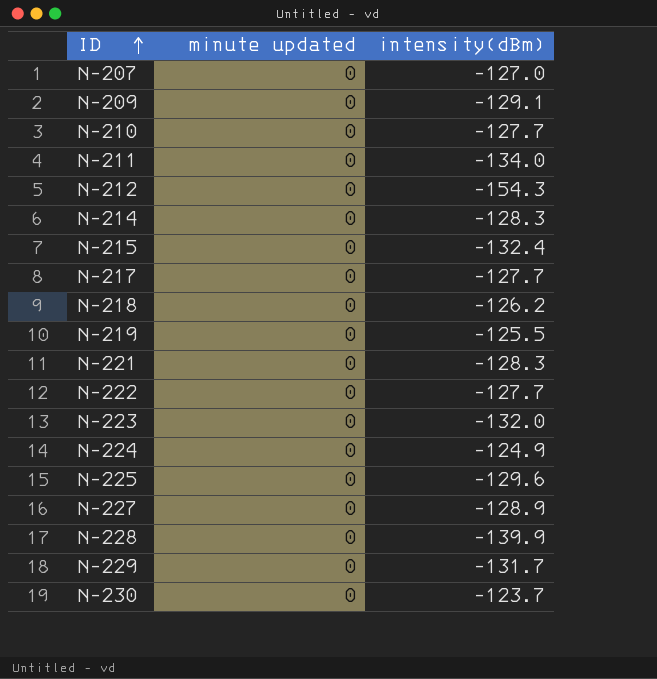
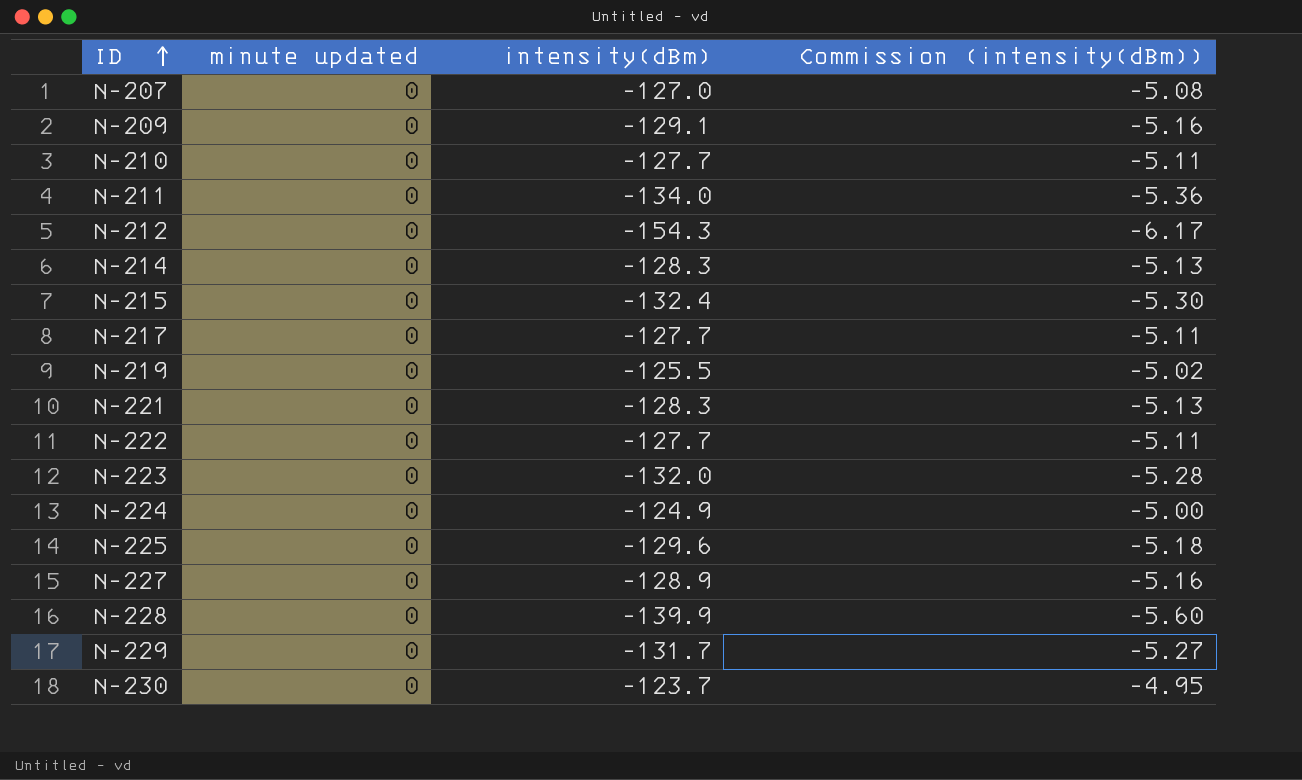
column Commission (intensity(dBm)) | formula: none -> [intensity(dBm)] * 0.04
row N-218: 0 | -126.2 -> none

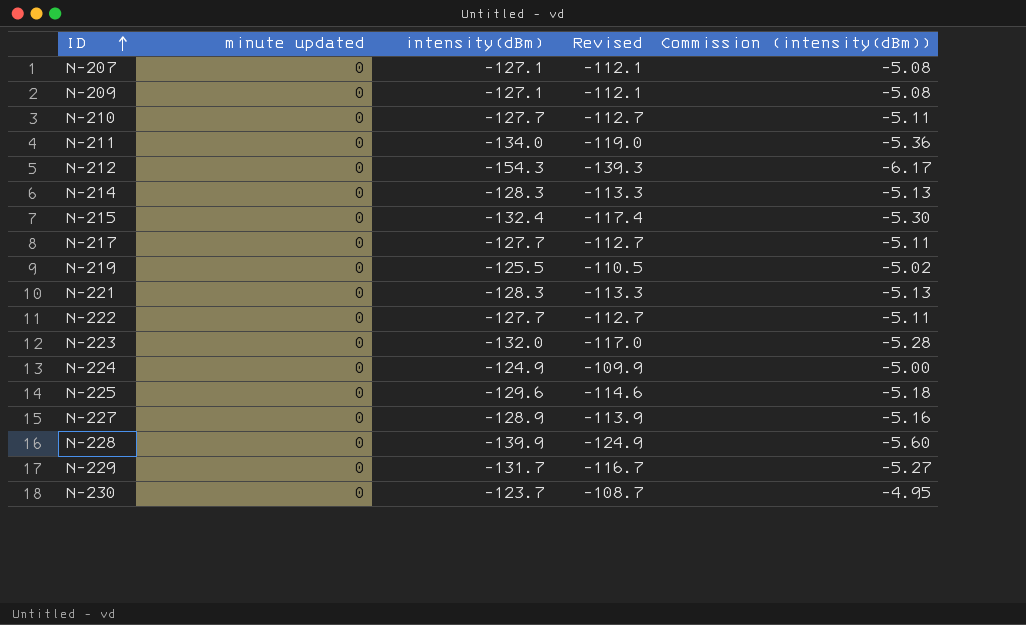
column Revised | formula: none -> [intensity(dBm)] + 15
N-207 | intensity(dBm): -127.0 -> -127.1
N-209 | intensity(dBm): -129.1 -> -127.1
N-209 | Commission (intensity(dBm)): -5.16 -> -5.08

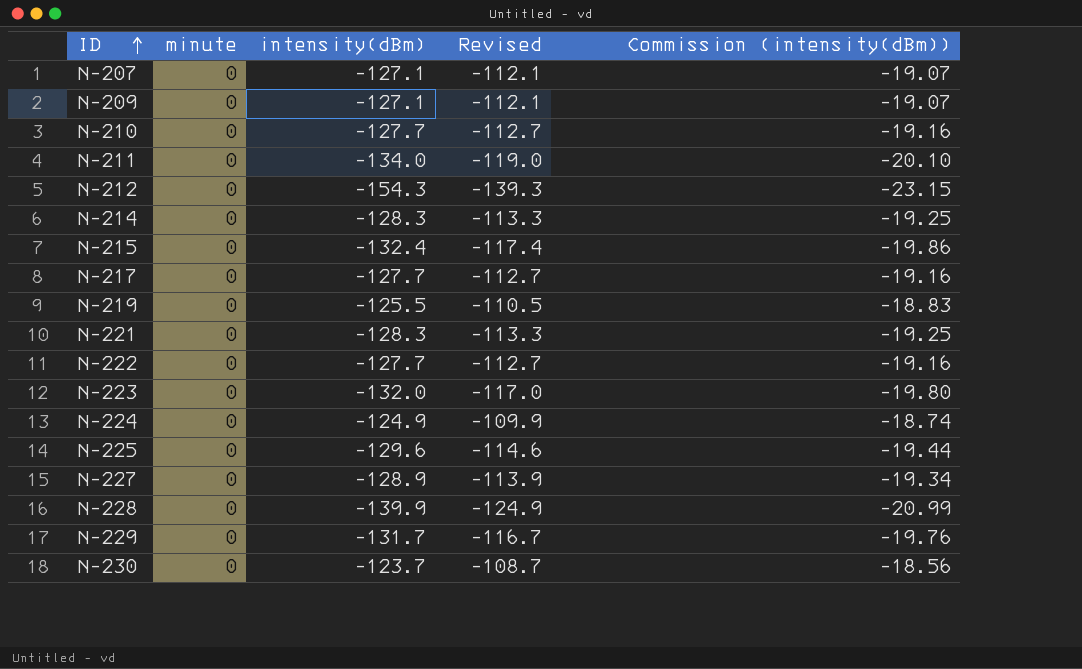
column name: minute updated -> minute
column Commission (intensity(dBm)) | formula: [intensity(dBm)] * 0.04 -> [intensity(dBm)] * 0.15

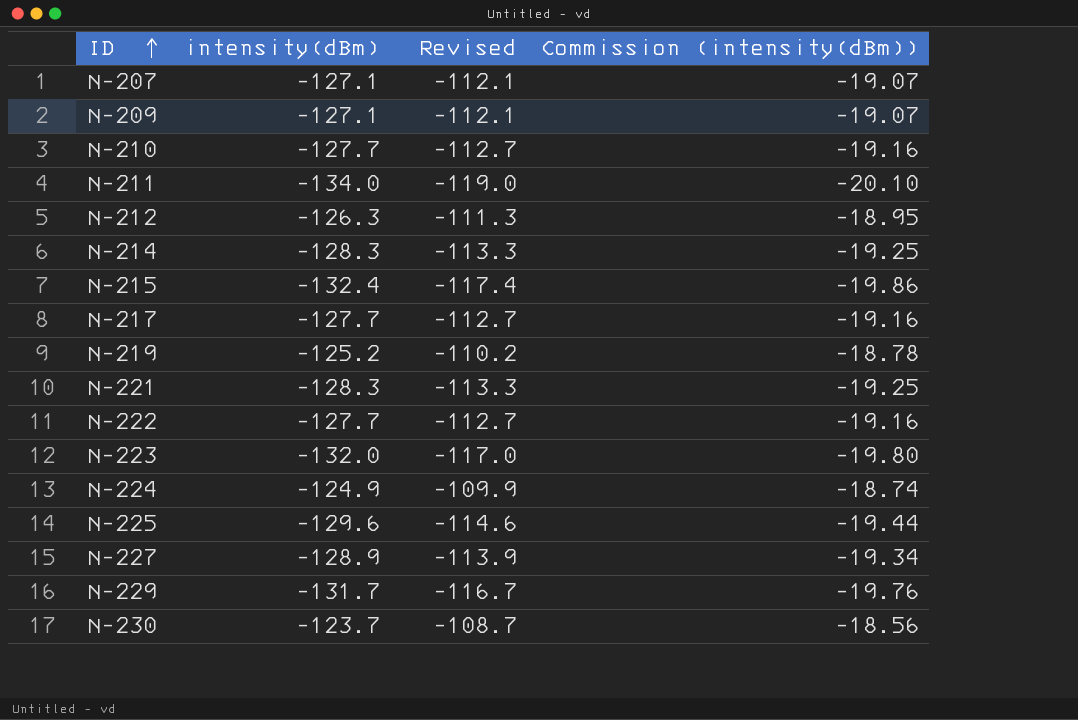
column minute | position: 2 -> none
row N-228: 0 | -139.9 | -124.9 | -20.99 -> none
N-212 | intensity(dBm): -154.3 -> -126.3
N-212 | Revised: -139.3 -> -111.3
N-212 | Commission (intensity(dBm)): -23.15 -> -18.95
N-219 | intensity(dBm): -125.5 -> -125.2
N-219 | Revised: -110.5 -> -110.2
N-219 | Commission (intensity(dBm)): -18.83 -> -18.78

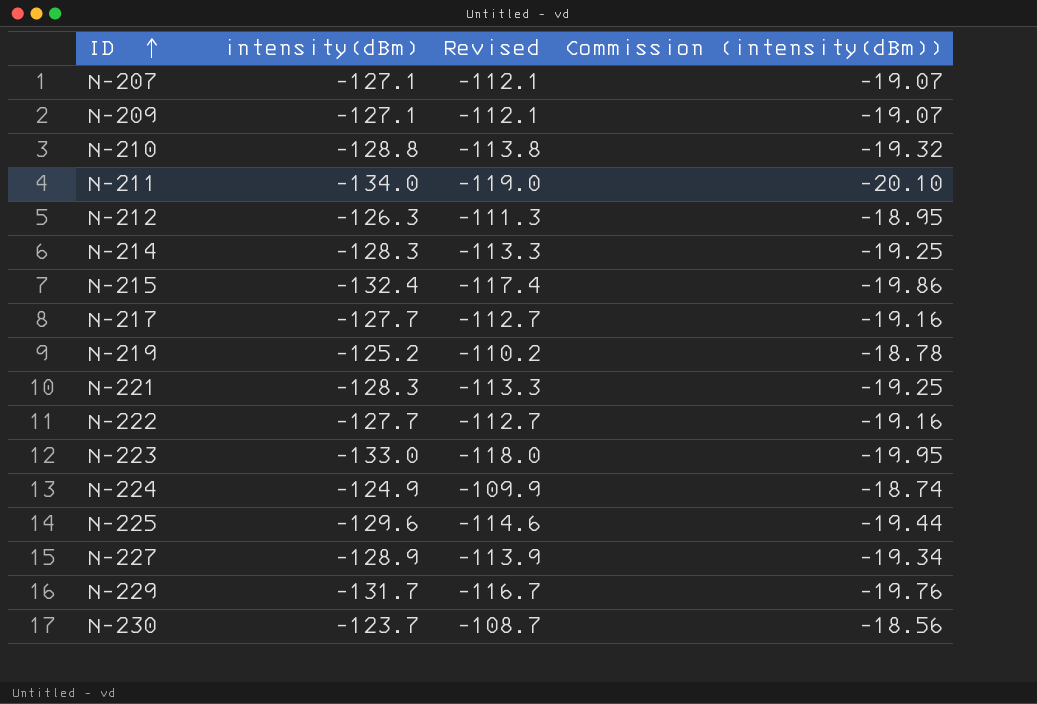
N-210 | intensity(dBm): -127.7 -> -128.8
N-210 | Revised: -112.7 -> -113.8
N-210 | Commission (intensity(dBm)): -19.16 -> -19.32
N-223 | intensity(dBm): -132.0 -> -133.0
N-223 | Revised: -117.0 -> -118.0
N-223 | Commission (intensity(dBm)): -19.80 -> -19.95

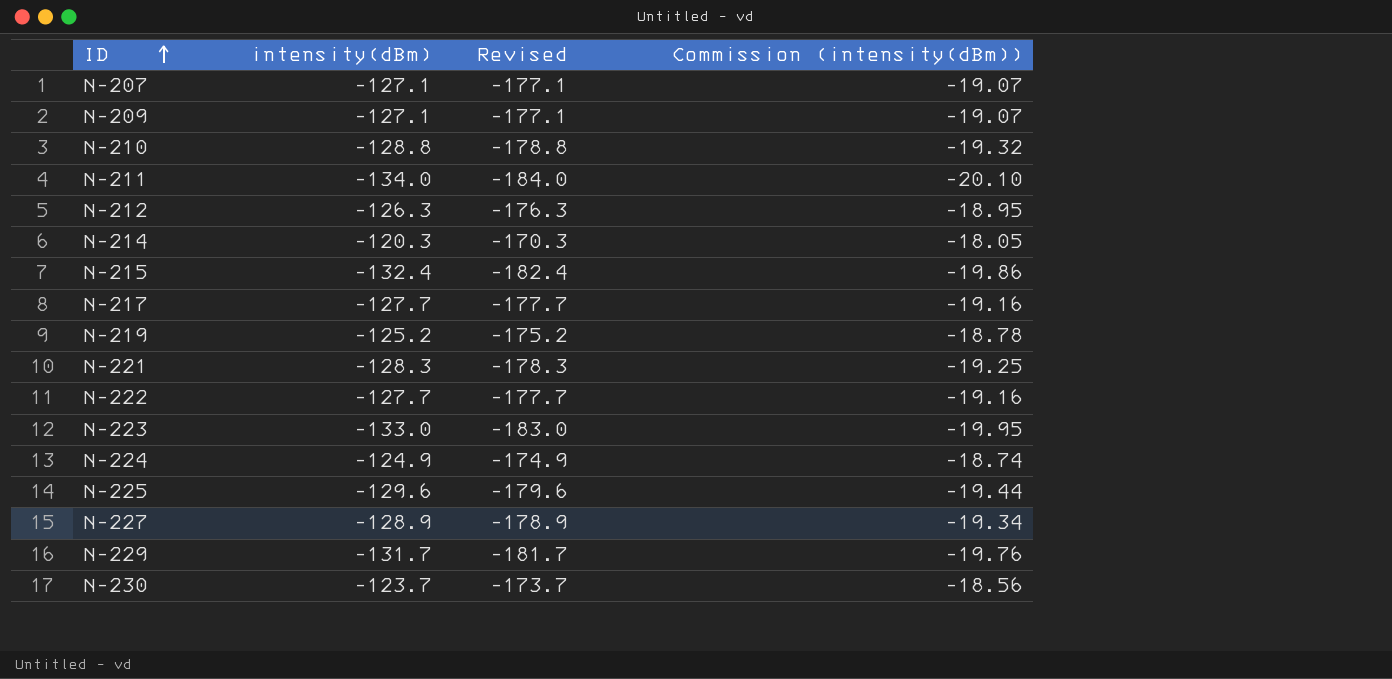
column Revised | formula: [intensity(dBm)] + 15 -> [intensity(dBm)] - 50
N-214 | intensity(dBm): -128.3 -> -120.3
N-214 | Commission (intensity(dBm)): -19.25 -> -18.05

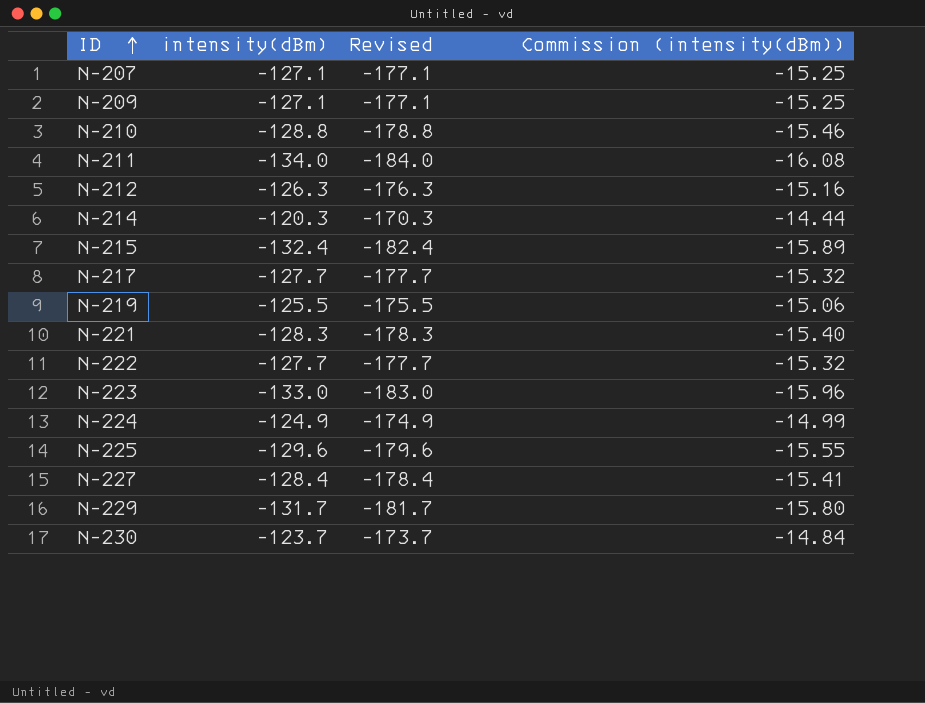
column Commission (intensity(dBm)) | formula: [intensity(dBm)] * 0.15 -> [intensity(dBm)] * 0.12
N-219 | intensity(dBm): -125.2 -> -125.5
N-219 | Revised: -175.2 -> -175.5
N-227 | intensity(dBm): -128.9 -> -128.4
N-227 | Revised: -178.9 -> -178.4

